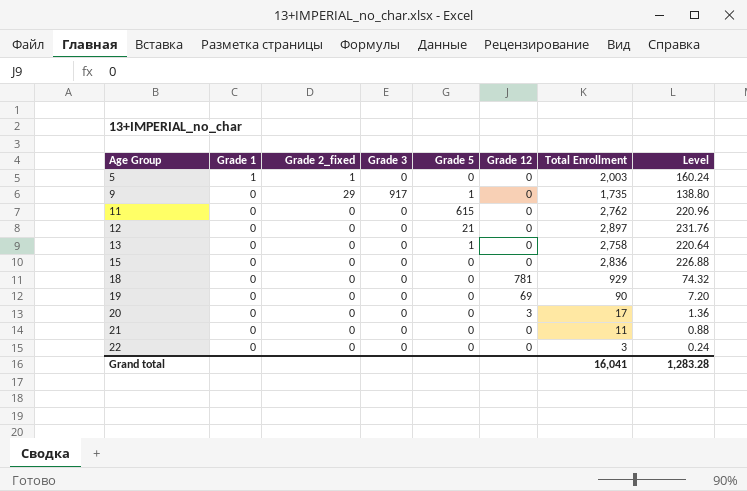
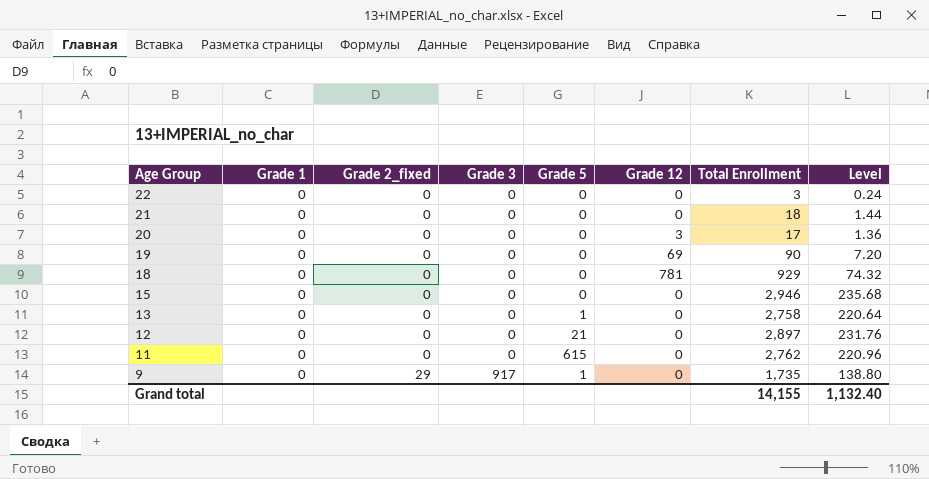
row order: Age Group ascending -> Age Group descending
row 5: 1 | 1 | 0 | 0 | 0 | 2,003 | 160.24 -> none
21 | Total Enrollment: 11 -> 18
21 | Level: 0.88 -> 1.44
15 | Total Enrollment: 2,836 -> 2,946
15 | Level: 226.88 -> 235.68
Grand total | Total Enrollment: 16,041 -> 14,155
Grand total | Level: 1,283.28 -> 1,132.40

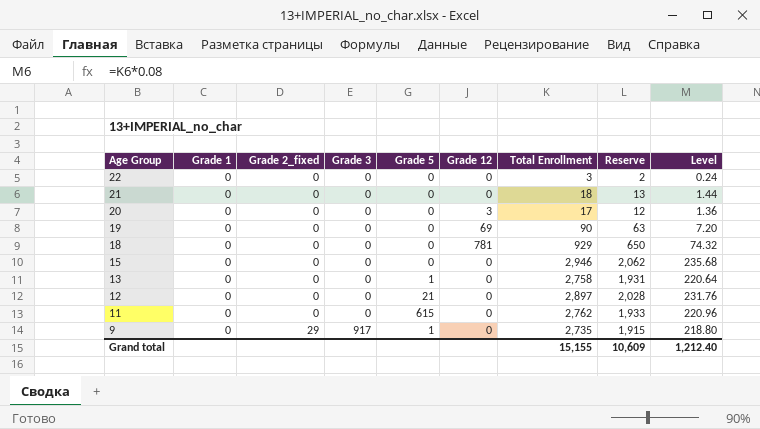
column Reserve | formula: none -> [Total Enrollment] * 0.7
9 | Total Enrollment: 1,735 -> 2,735
9 | Level: 138.80 -> 218.80
Grand total | Total Enrollment: 14,155 -> 15,155
Grand total | Level: 1,132.40 -> 1,212.40

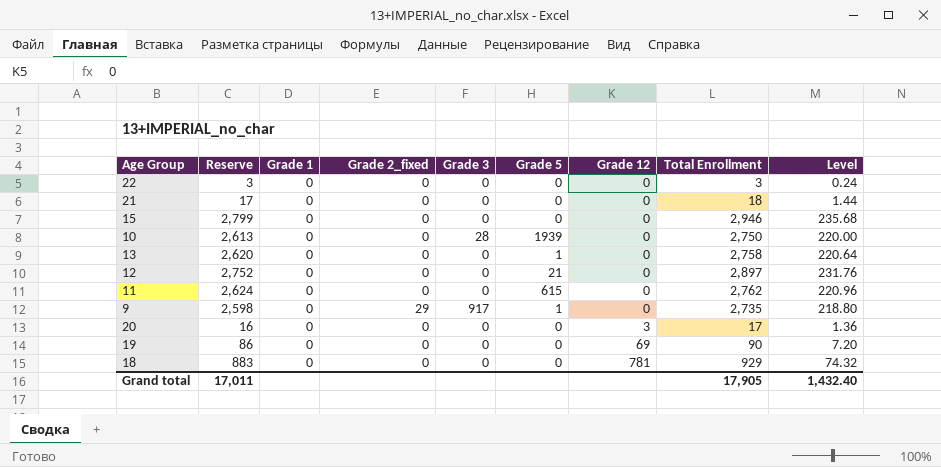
row order: Age Group descending -> Grade 12 ascending
column Reserve | formula: [Total Enrollment] * 0.7 -> [Total Enrollment] * 0.95
column Reserve | position: 8 -> 2
row 10: none -> 2,613 | 0 | 0 | 28 | 1939 | 0 | 2,750 | 220.00
Grand total | Reserve: 10,609 -> 17,011
Grand total | Total Enrollment: 15,155 -> 17,905
Grand total | Level: 1,212.40 -> 1,432.40

